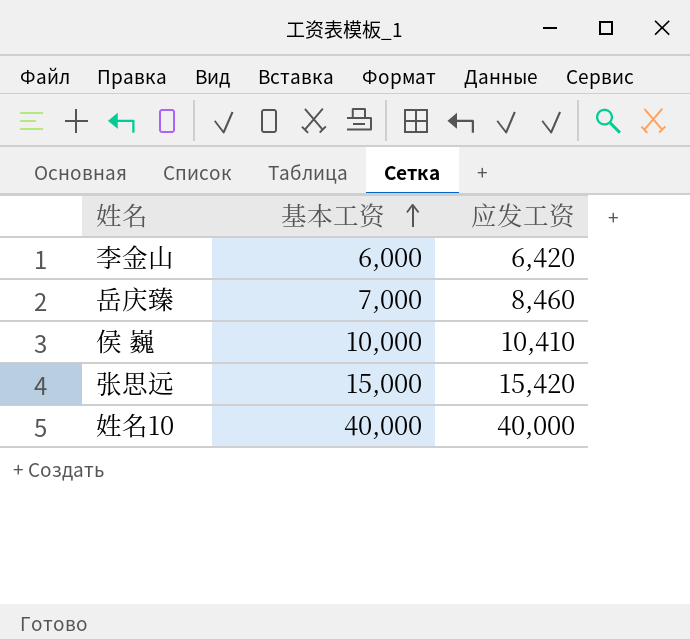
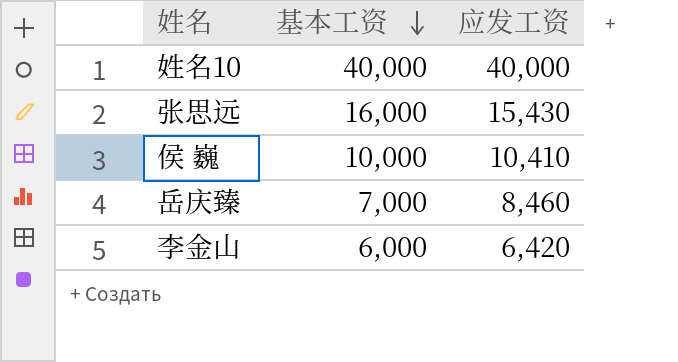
row order: 基本工资 ascending -> 基本工资 descending
张思远 | 基本工资: 15,000 -> 16,000
张思远 | 应发工资: 15,420 -> 15,430

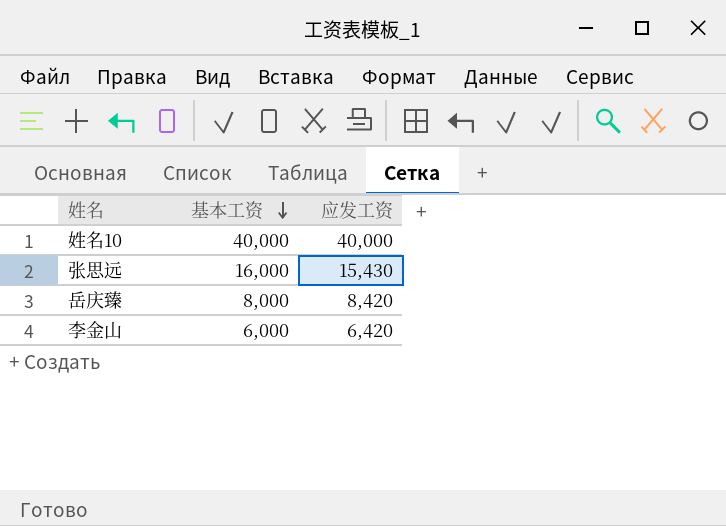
row 侯 巍: 10,000 | 10,410 -> none
岳庆臻 | 基本工资: 7,000 -> 8,000
岳庆臻 | 应发工资: 8,460 -> 8,420

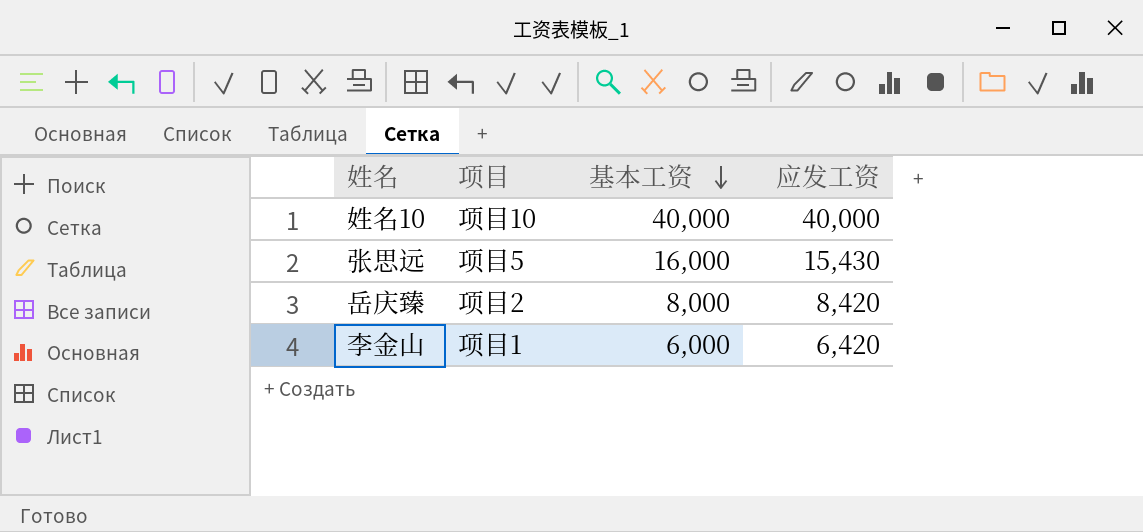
column 项目 | position: none -> 2

